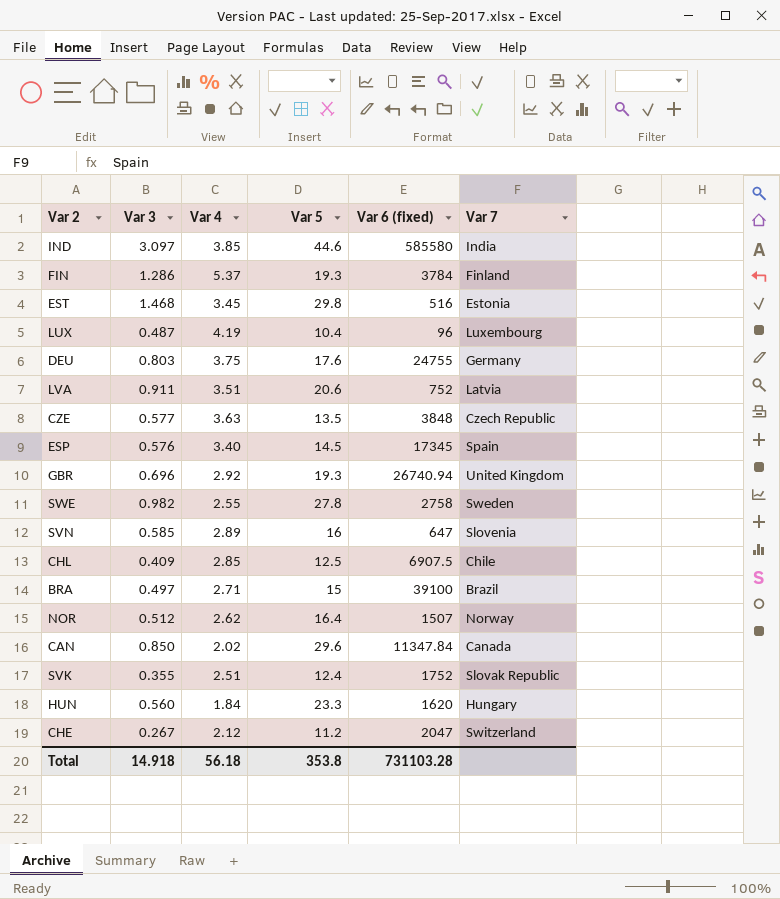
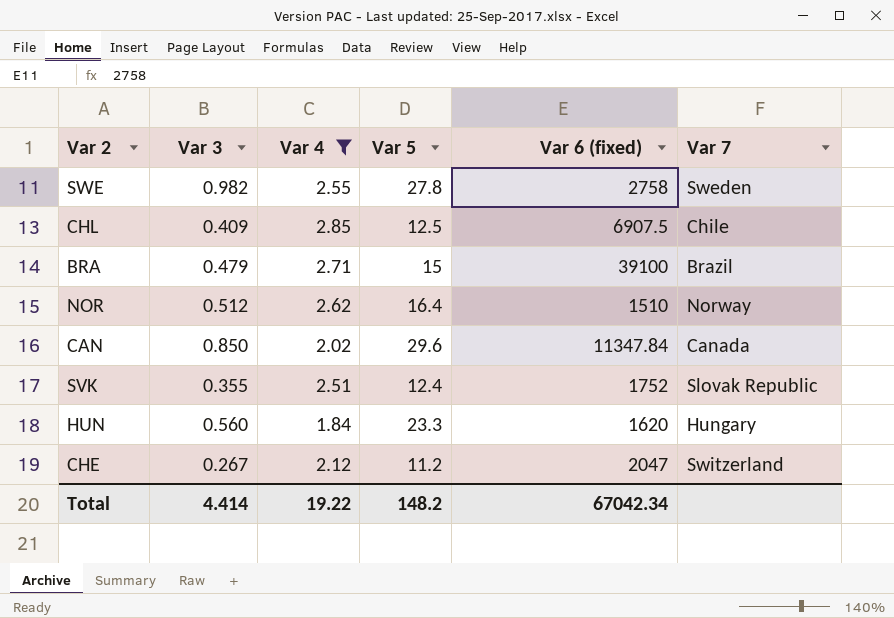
filter: none -> Var 4 <= 2.85
BRA | Var 3: 0.497 -> 0.479
NOR | Var 6 (fixed): 1507 -> 1510
Total | Var 3: 14.918 -> 4.414
Total | Var 4: 56.18 -> 19.22
Total | Var 5: 353.8 -> 148.2
Total | Var 6 (fixed): 731103.28 -> 67042.34

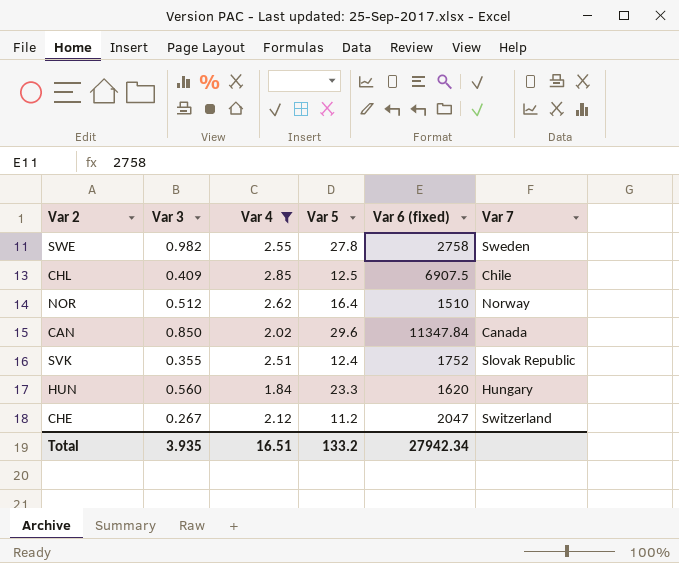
row BRA: 0.479 | 2.71 | 15 | 39100 | Brazil -> none
Total | Var 3: 4.414 -> 3.935
Total | Var 4: 19.22 -> 16.51
Total | Var 5: 148.2 -> 133.2
Total | Var 6 (fixed): 67042.34 -> 27942.34

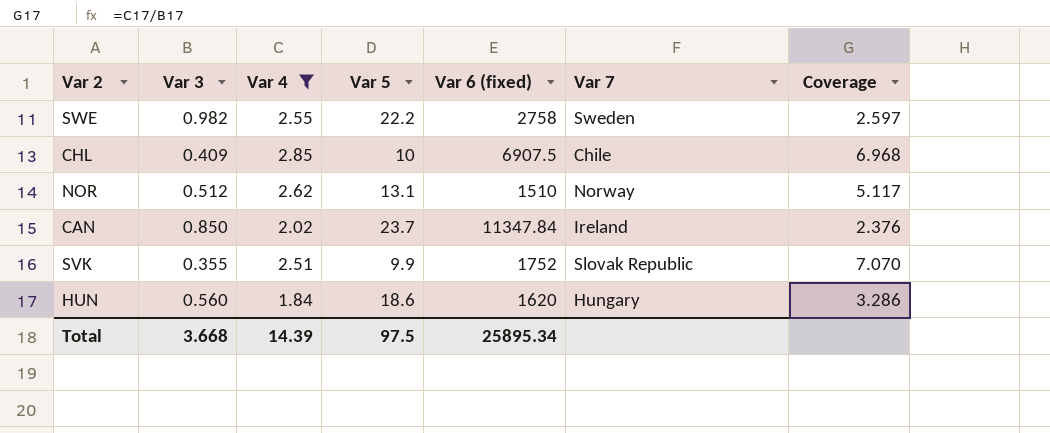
column Coverage | formula: none -> [Var 4] / [Var 3]
row CHE: 0.267 | 2.12 | 11.2 | 2047 | Switzerland -> none
SWE | Var 5: 27.8 -> 22.2
CHL | Var 5: 12.5 -> 10
NOR | Var 5: 16.4 -> 13.1
CAN | Var 5: 29.6 -> 23.7
CAN | Var 7: Canada -> Ireland
SVK | Var 5: 12.4 -> 9.9
HUN | Var 5: 23.3 -> 18.6
Total | Var 3: 3.935 -> 3.668
Total | Var 4: 16.51 -> 14.39
Total | Var 5: 133.2 -> 97.5
Total | Var 6 (fixed): 27942.34 -> 25895.34

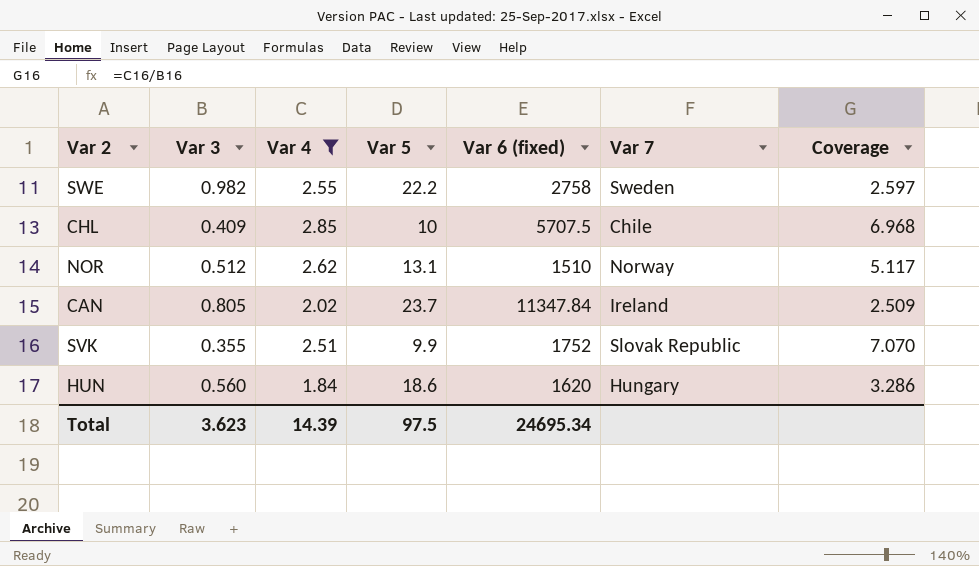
CHL | Var 6 (fixed): 6907.5 -> 5707.5
CAN | Var 3: 0.850 -> 0.805
CAN | Coverage: 2.376 -> 2.509
Total | Var 3: 3.668 -> 3.623
Total | Var 6 (fixed): 25895.34 -> 24695.34

